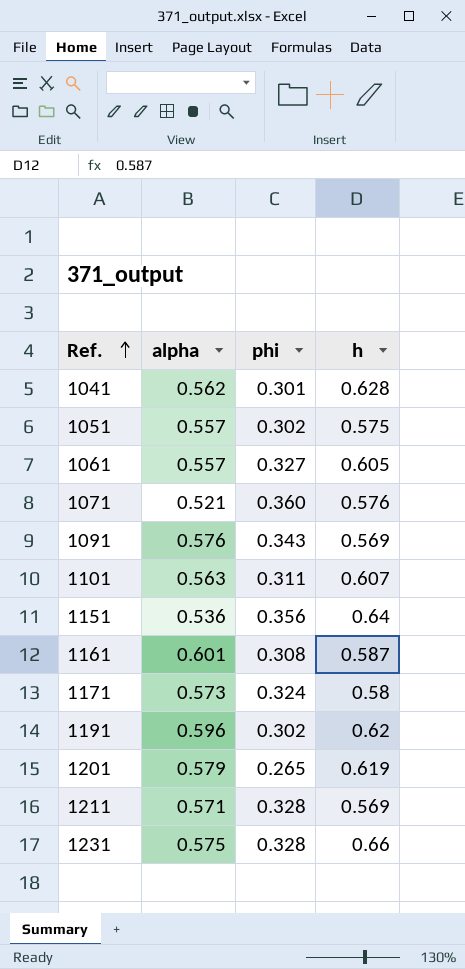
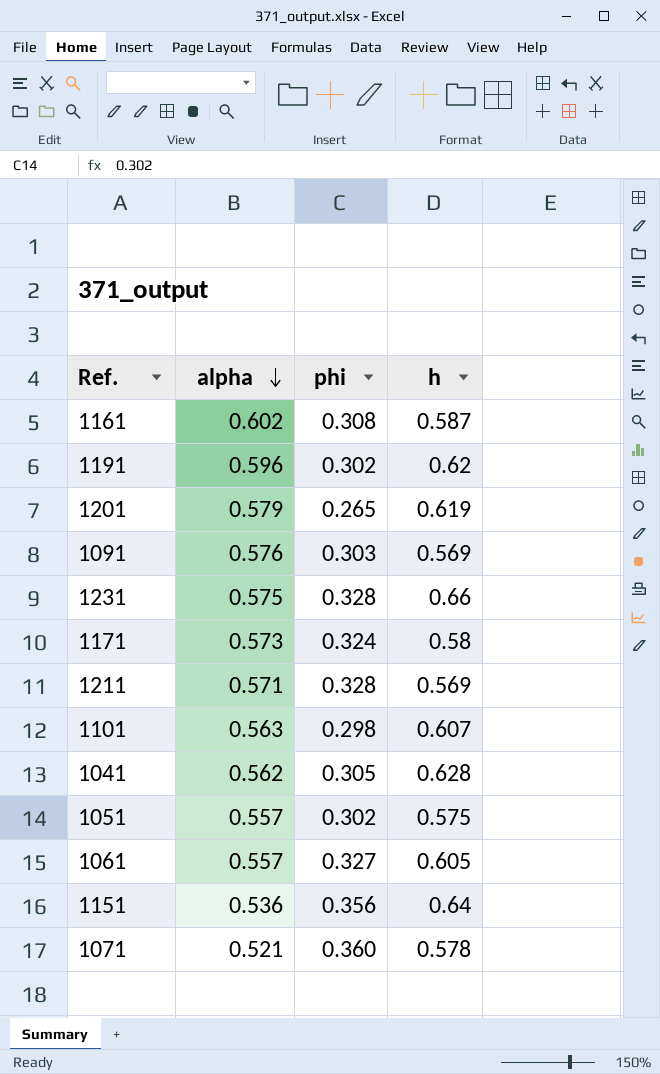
row order: Ref. ascending -> alpha descending
1161 | alpha: 0.601 -> 0.602
1091 | phi: 0.343 -> 0.303
1101 | phi: 0.311 -> 0.298
1041 | phi: 0.301 -> 0.305
1071 | h: 0.576 -> 0.578

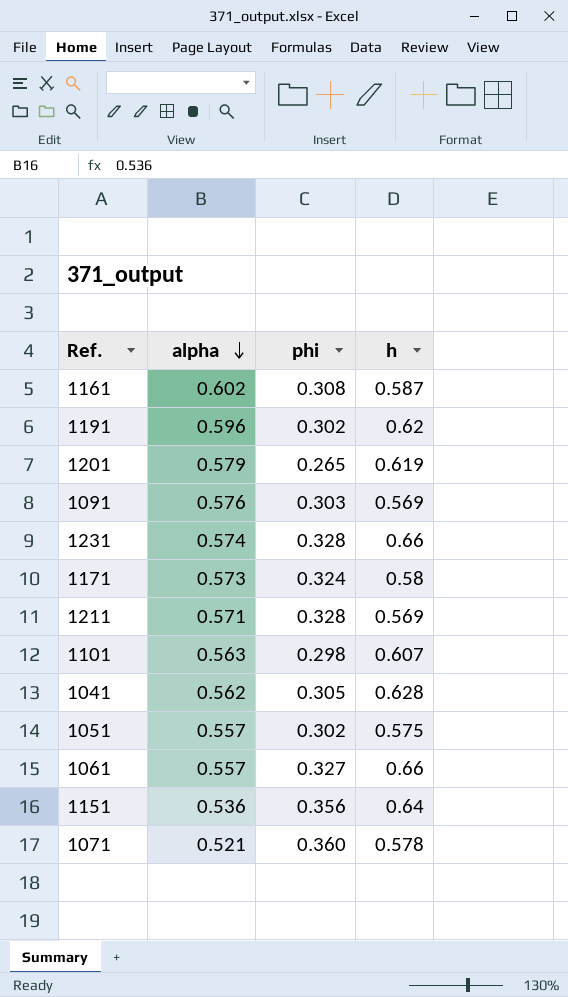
1231 | alpha: 0.575 -> 0.574
1061 | h: 0.605 -> 0.66

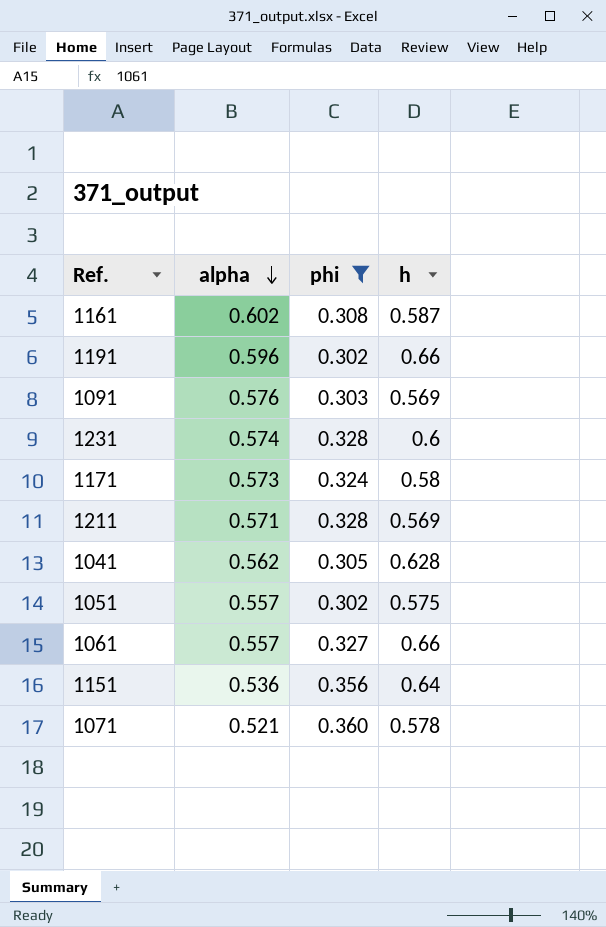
filter: none -> phi >= 0.302
1191 | h: 0.62 -> 0.66
1231 | h: 0.66 -> 0.6

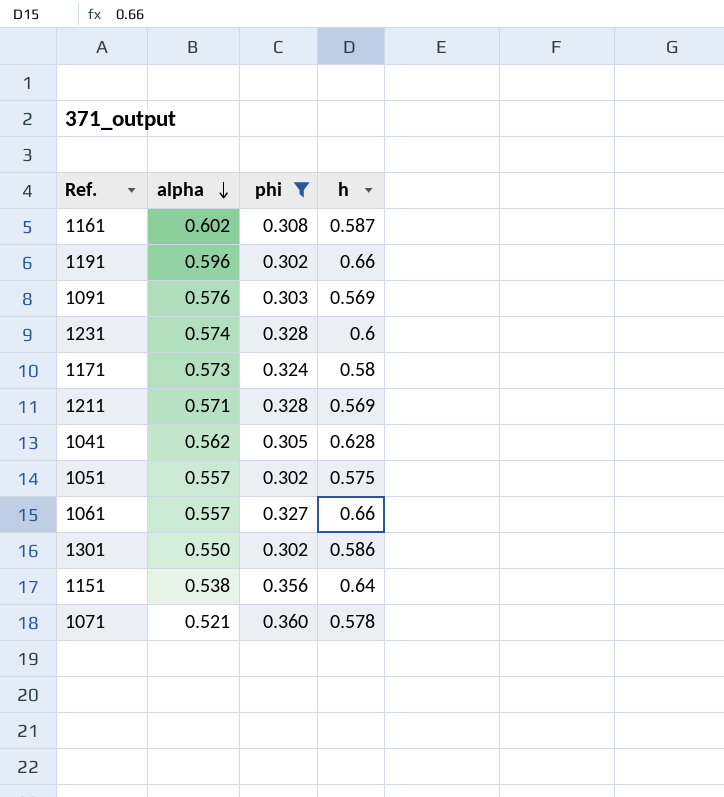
row 1301: none -> 0.550 | 0.302 | 0.586
1151 | alpha: 0.536 -> 0.538

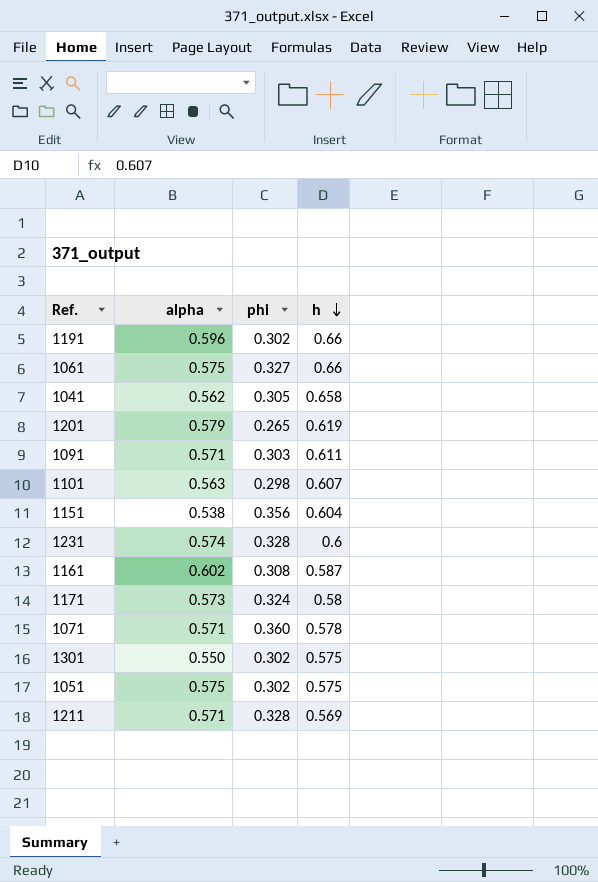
filter: phi >= 0.302 -> none
row order: alpha descending -> h descending
1061 | alpha: 0.557 -> 0.575
1041 | h: 0.628 -> 0.658
1091 | alpha: 0.576 -> 0.571
1091 | h: 0.569 -> 0.611
1151 | h: 0.64 -> 0.604
1071 | alpha: 0.521 -> 0.571
1301 | h: 0.586 -> 0.575
1051 | alpha: 0.557 -> 0.575

